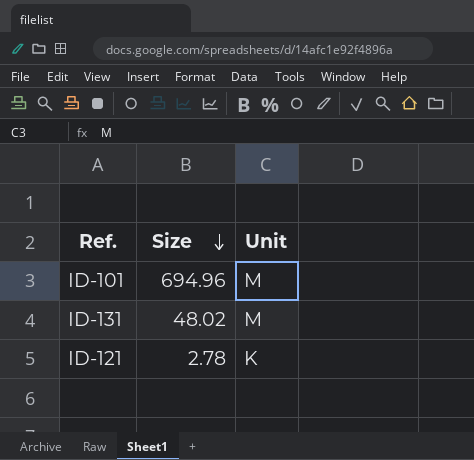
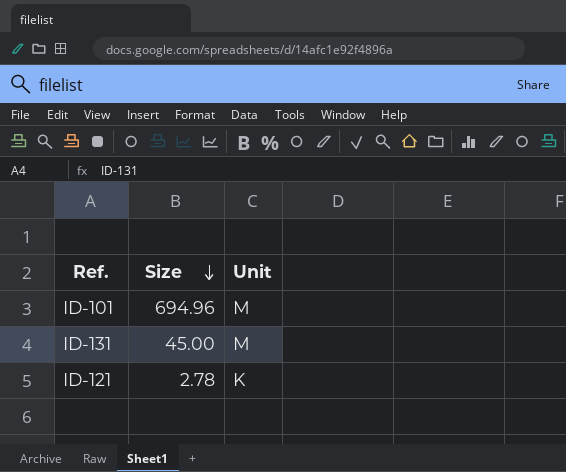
ID-131 | Size: 48.02 -> 45.00

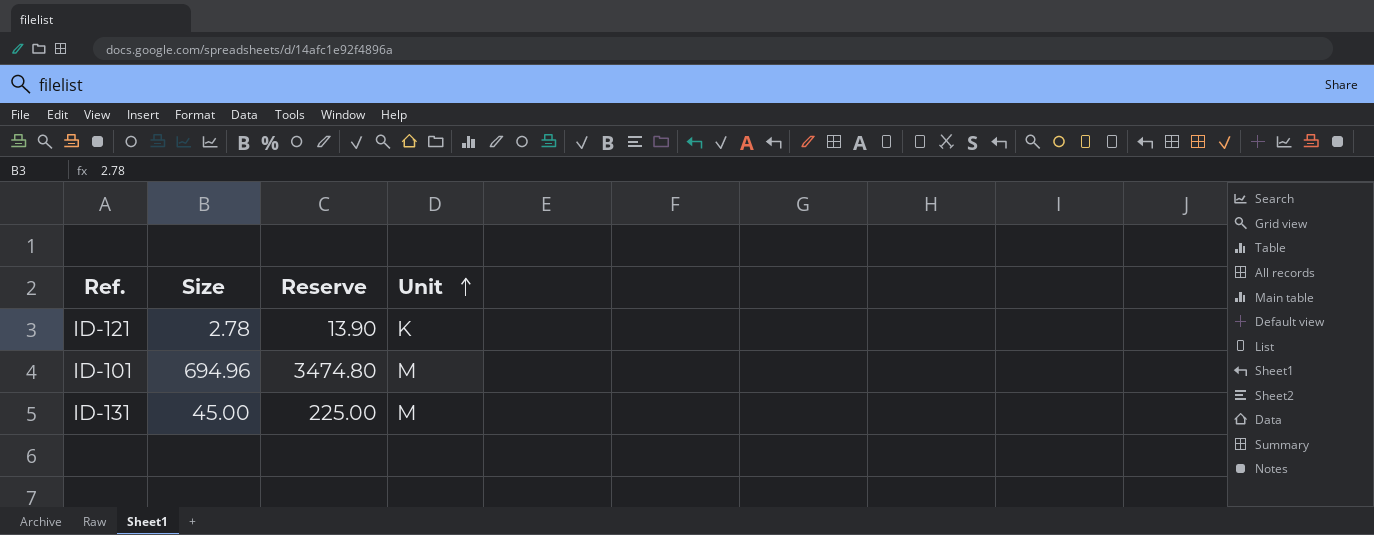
row order: Size descending -> Unit ascending
column Reserve | formula: none -> [Size] * 5

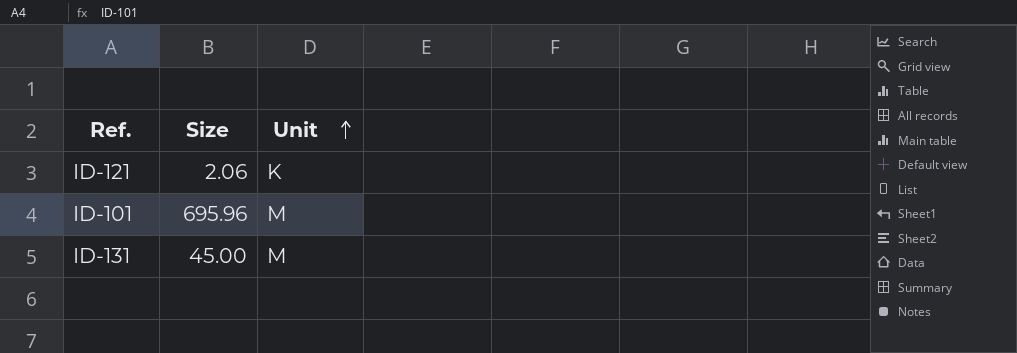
column Reserve | formula: [Size] * 5 -> none
ID-121 | Size: 2.78 -> 2.06
ID-101 | Size: 694.96 -> 695.96

